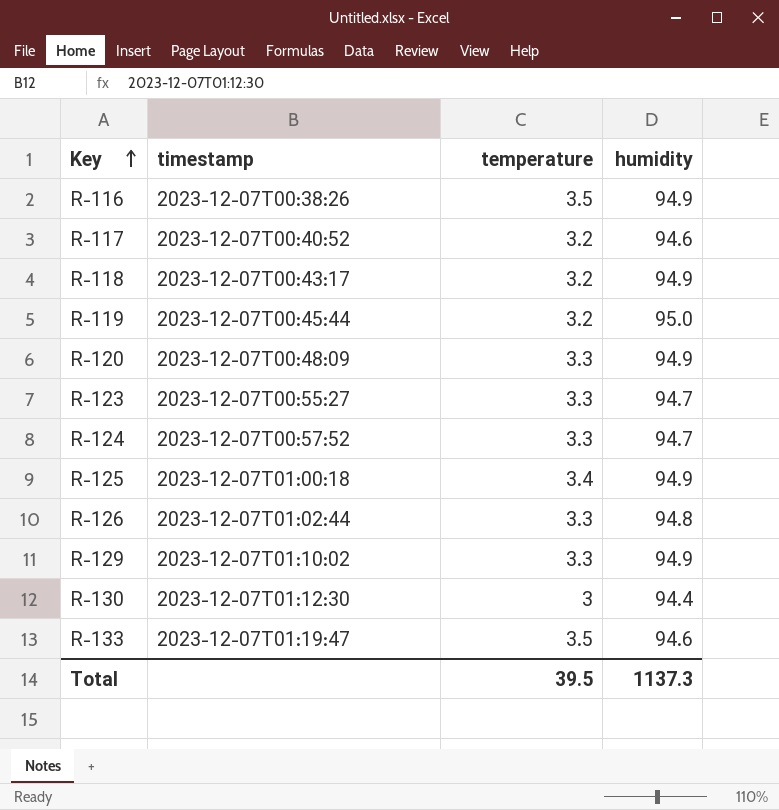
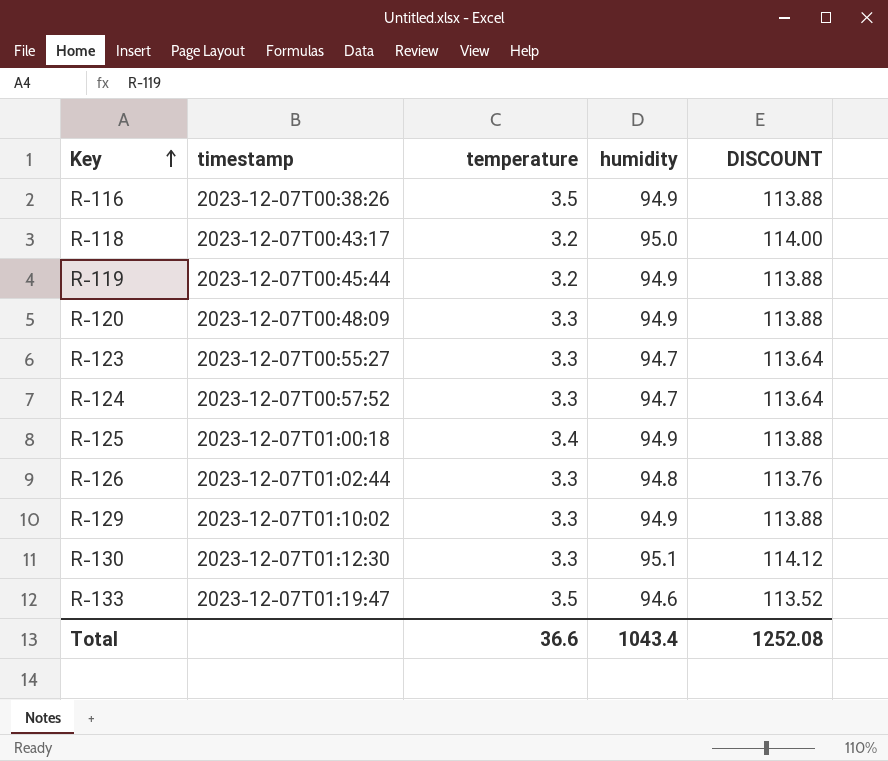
column DISCOUNT | formula: none -> [humidity] * 1.2
row R-117: 2023-12-07T00:40:52 | 3.2 | 94.6 -> none
R-118 | humidity: 94.9 -> 95.0
R-119 | humidity: 95.0 -> 94.9
R-130 | temperature: 3 -> 3.3
R-130 | humidity: 94.4 -> 95.1
Total | temperature: 39.5 -> 36.6
Total | humidity: 1137.3 -> 1043.4

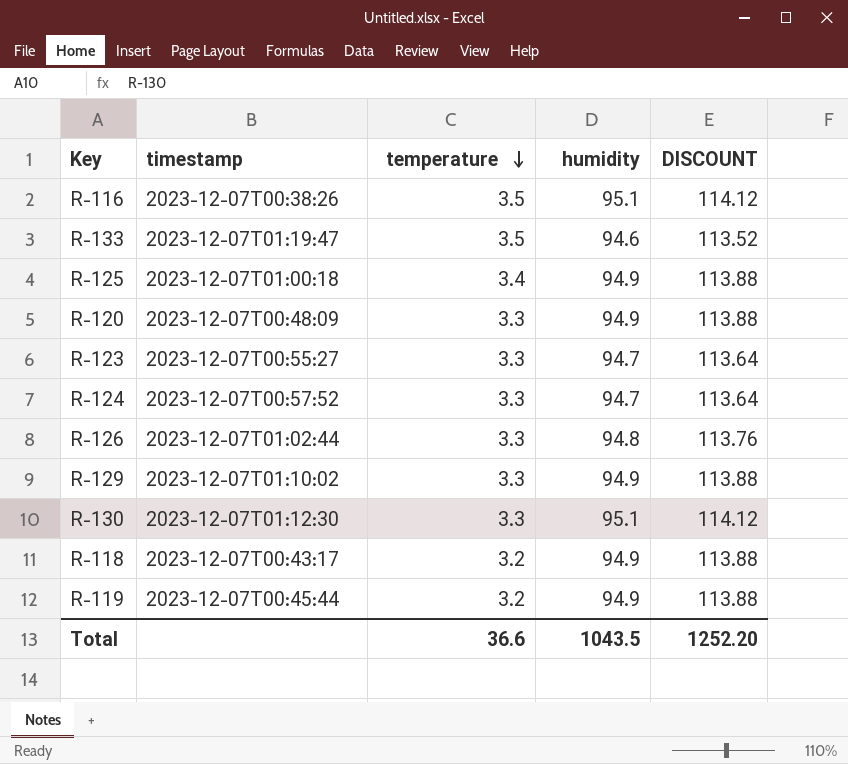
row order: Key ascending -> temperature descending
R-116 | humidity: 94.9 -> 95.1
R-116 | DISCOUNT: 113.88 -> 114.12
R-118 | humidity: 95.0 -> 94.9
R-118 | DISCOUNT: 114.00 -> 113.88
Total | humidity: 1043.4 -> 1043.5
Total | DISCOUNT: 1252.08 -> 1252.20

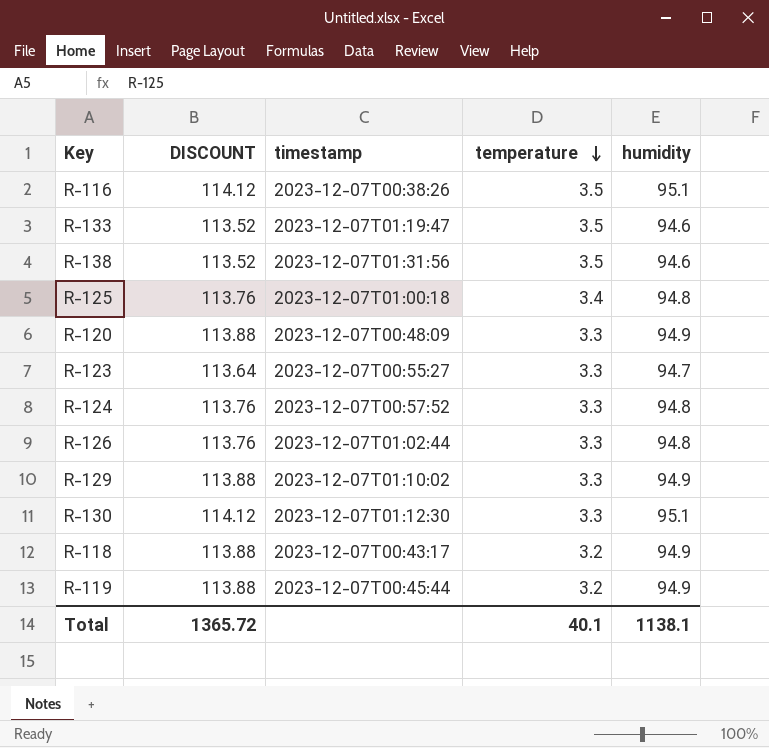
column DISCOUNT | position: 5 -> 2
row R-138: none -> 113.52 | 2023-12-07T01:31:56 | 3.5 | 94.6
R-125 | DISCOUNT: 113.88 -> 113.76
R-125 | humidity: 94.9 -> 94.8
R-124 | DISCOUNT: 113.64 -> 113.76
R-124 | humidity: 94.7 -> 94.8
Total | DISCOUNT: 1252.20 -> 1365.72
Total | temperature: 36.6 -> 40.1
Total | humidity: 1043.5 -> 1138.1

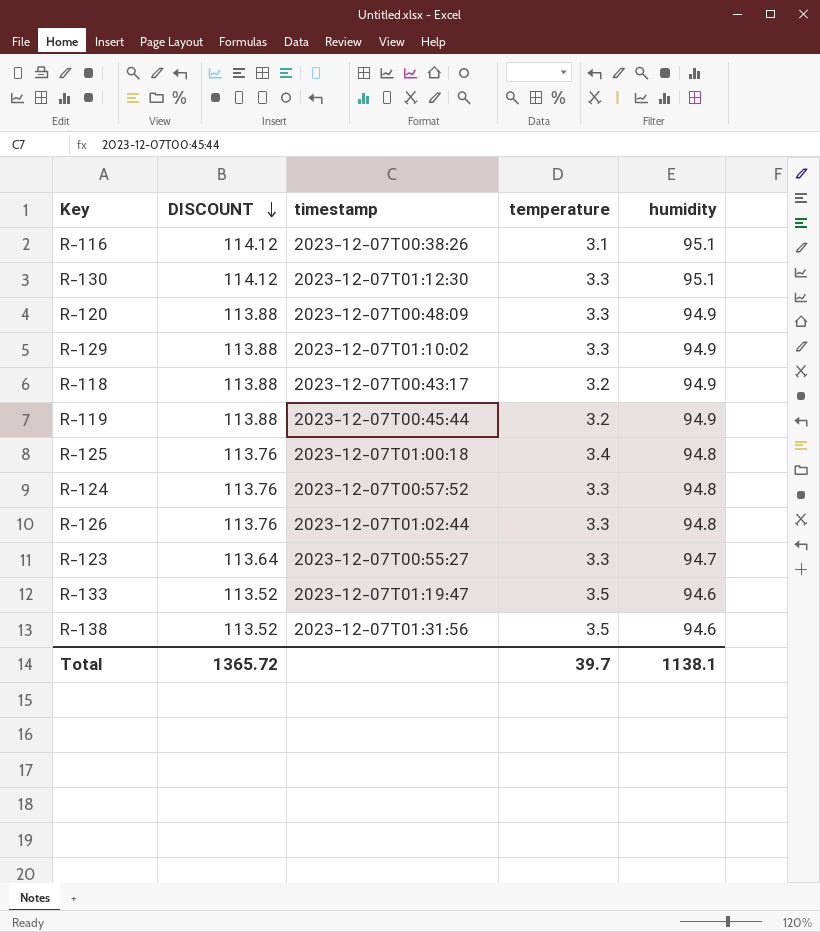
row order: temperature descending -> DISCOUNT descending
R-116 | temperature: 3.5 -> 3.1
Total | temperature: 40.1 -> 39.7

